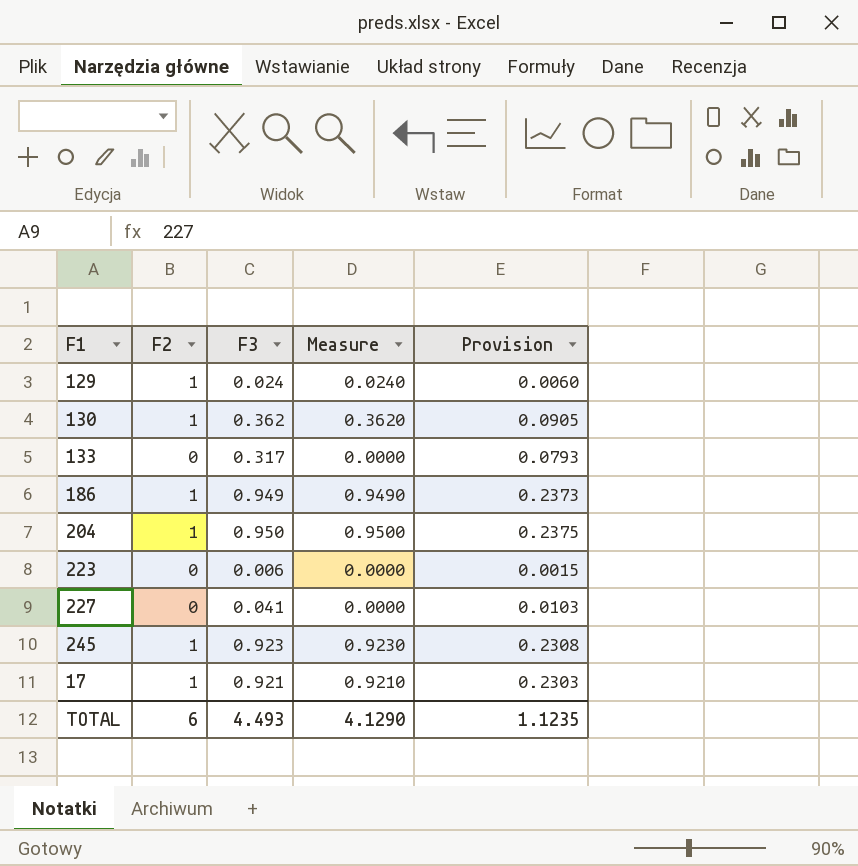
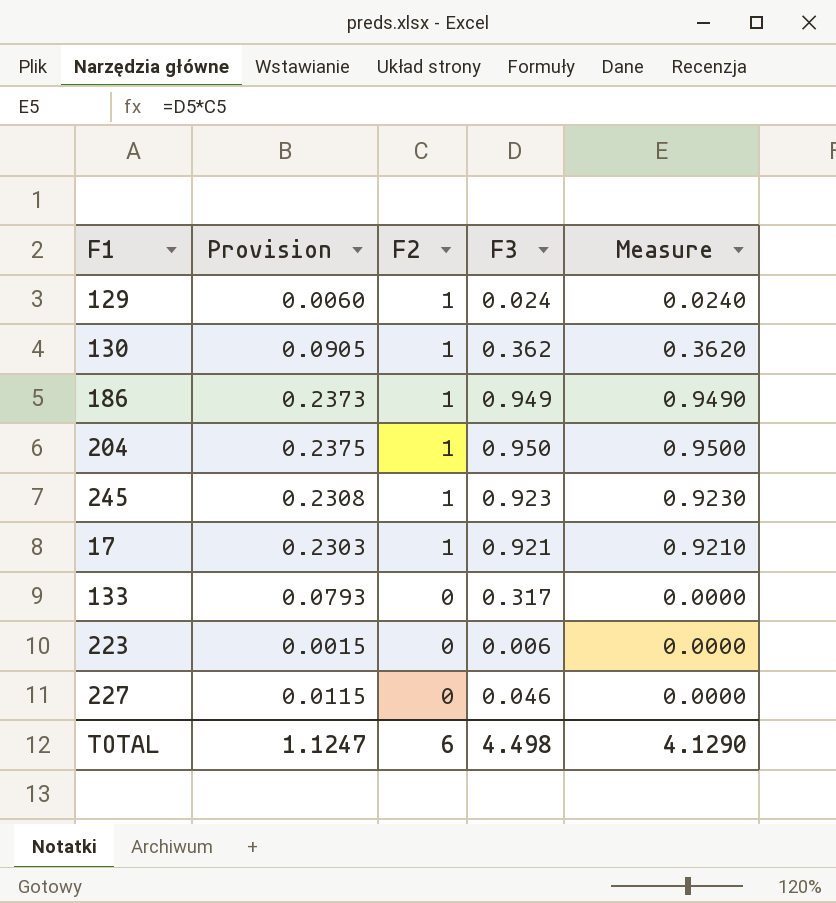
row order: none -> F2 descending
column Provision | position: 5 -> 2
227 | Provision: 0.0103 -> 0.0115
227 | F3: 0.041 -> 0.046
TOTAL | Provision: 1.1235 -> 1.1247
TOTAL | F3: 4.493 -> 4.498

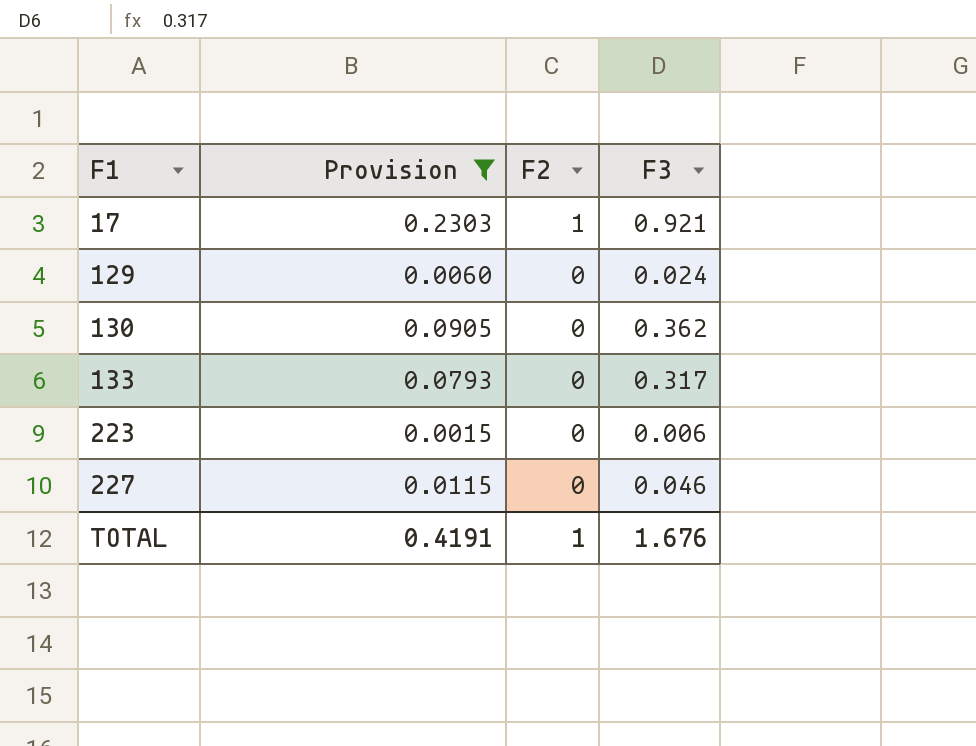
filter: none -> Provision <= 0.2303
row order: F2 descending -> F1 ascending
column Measure | formula: [F2] * [F3] -> none
129 | F2: 1 -> 0
130 | F2: 1 -> 0
TOTAL | Provision: 1.1247 -> 0.4191
TOTAL | F2: 6 -> 1
TOTAL | F3: 4.498 -> 1.676

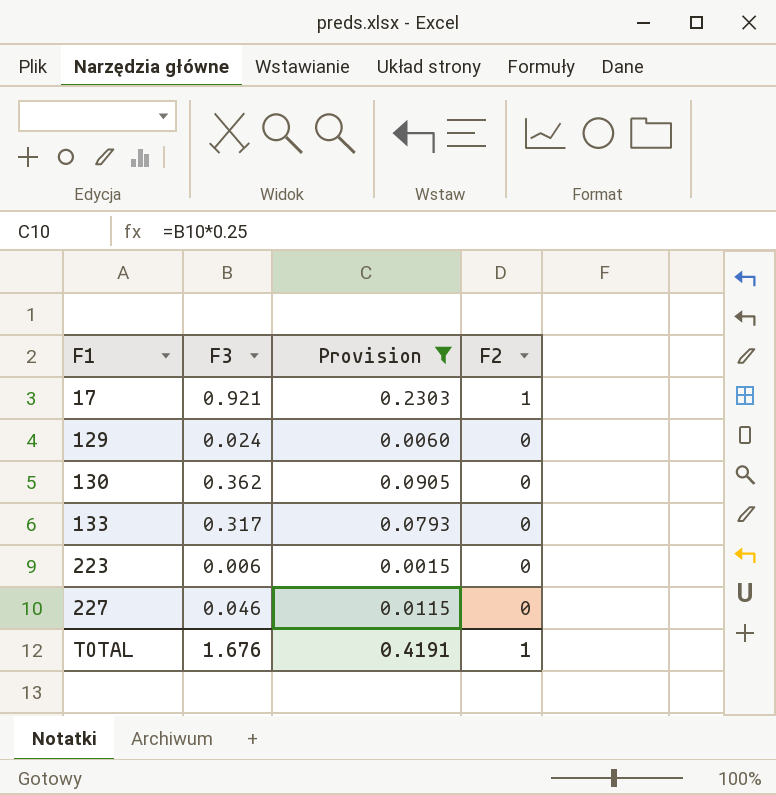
column F3 | position: 4 -> 2

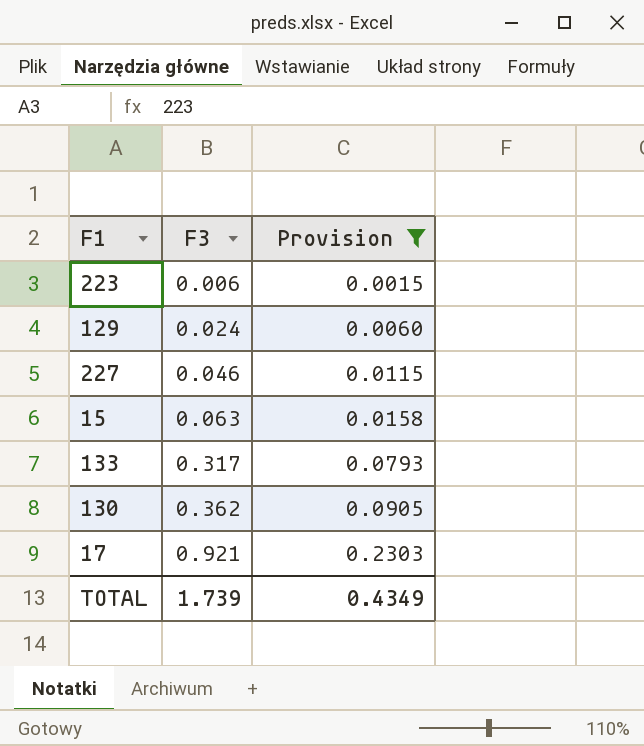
row order: F1 ascending -> F3 ascending
column F2 | position: 4 -> none
row 15: none -> 0.063 | 0.0158
TOTAL | F3: 1.676 -> 1.739
TOTAL | Provision: 0.4191 -> 0.4349

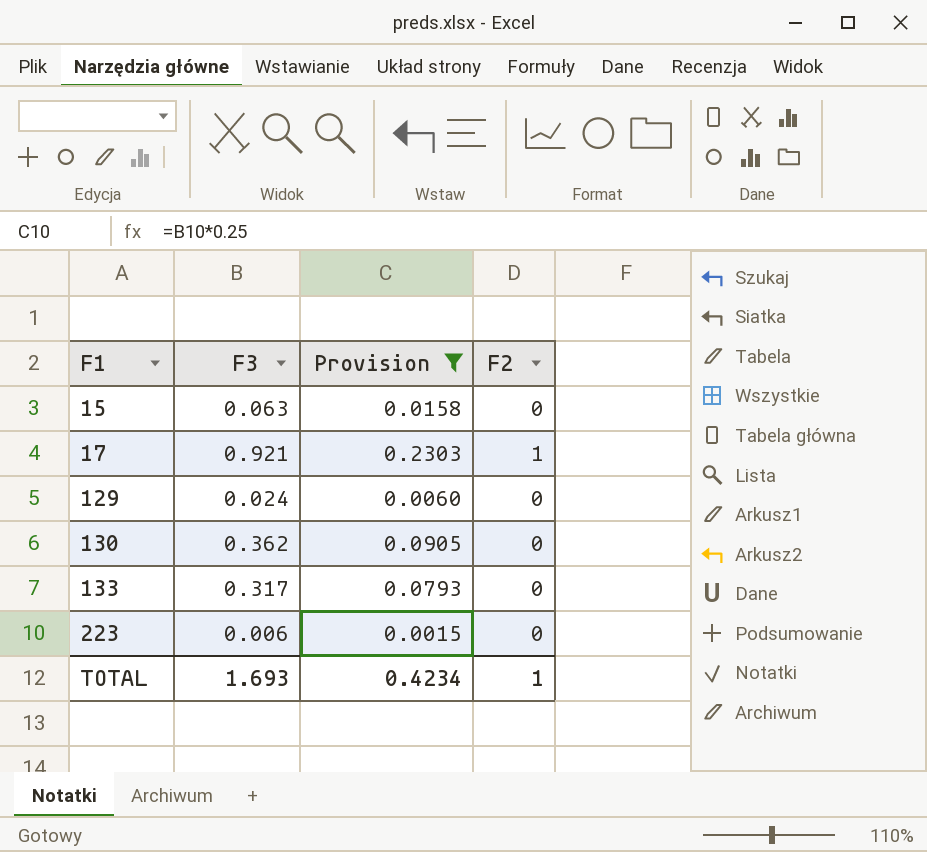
row order: F3 ascending -> F1 ascending
column F2 | position: none -> 4
row 227: 0.046 | 0.0115 -> none
TOTAL | F3: 1.739 -> 1.693
TOTAL | Provision: 0.4349 -> 0.4234

